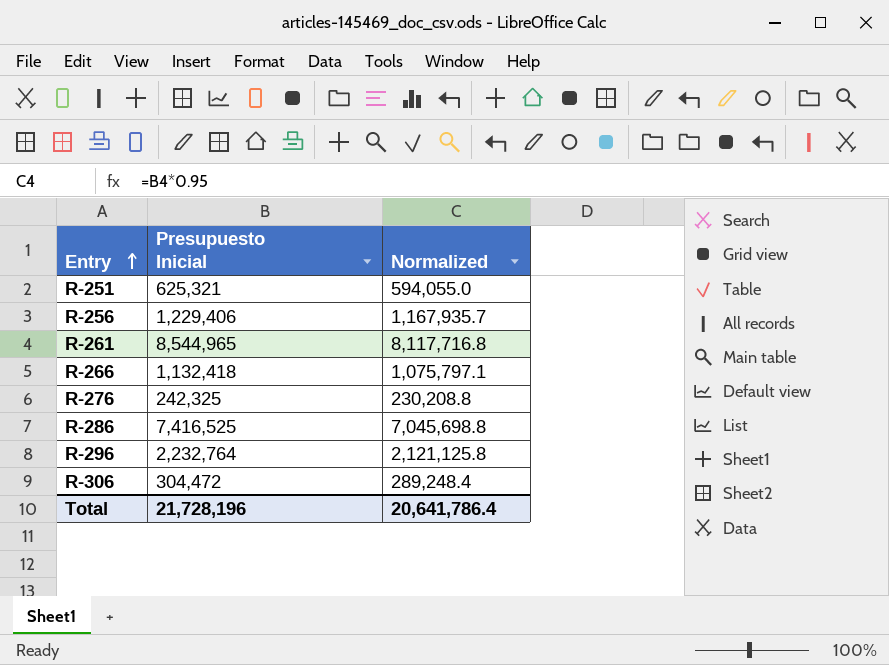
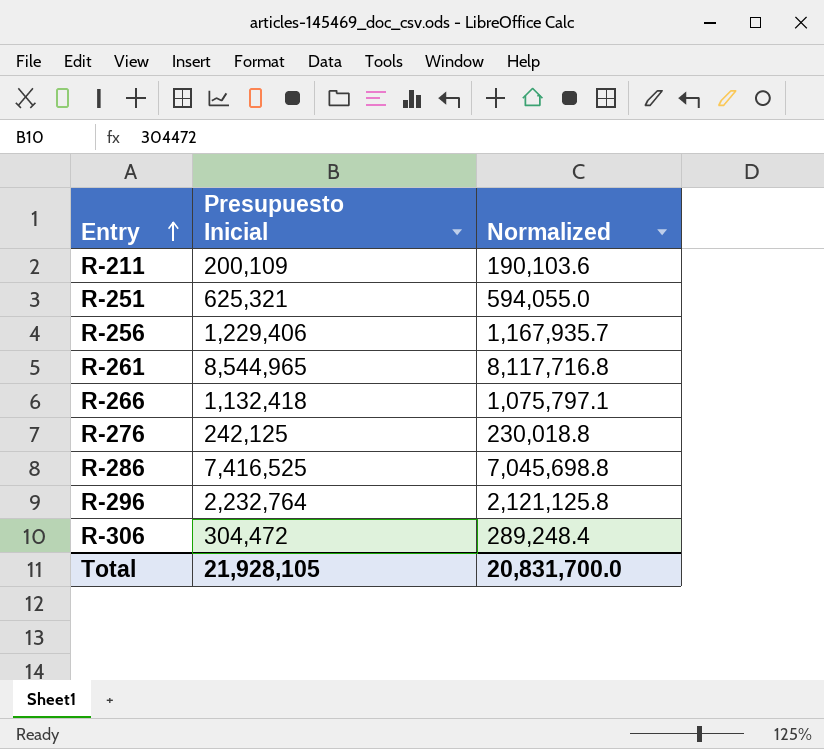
row R-211: none -> 200,109 | 190,103.6
R-276 | Presupuesto Inicial: 242,325 -> 242,125
R-276 | Normalized: 230,208.8 -> 230,018.8
Total | Presupuesto Inicial: 21,728,196 -> 21,928,105
Total | Normalized: 20,641,786.4 -> 20,831,700.0

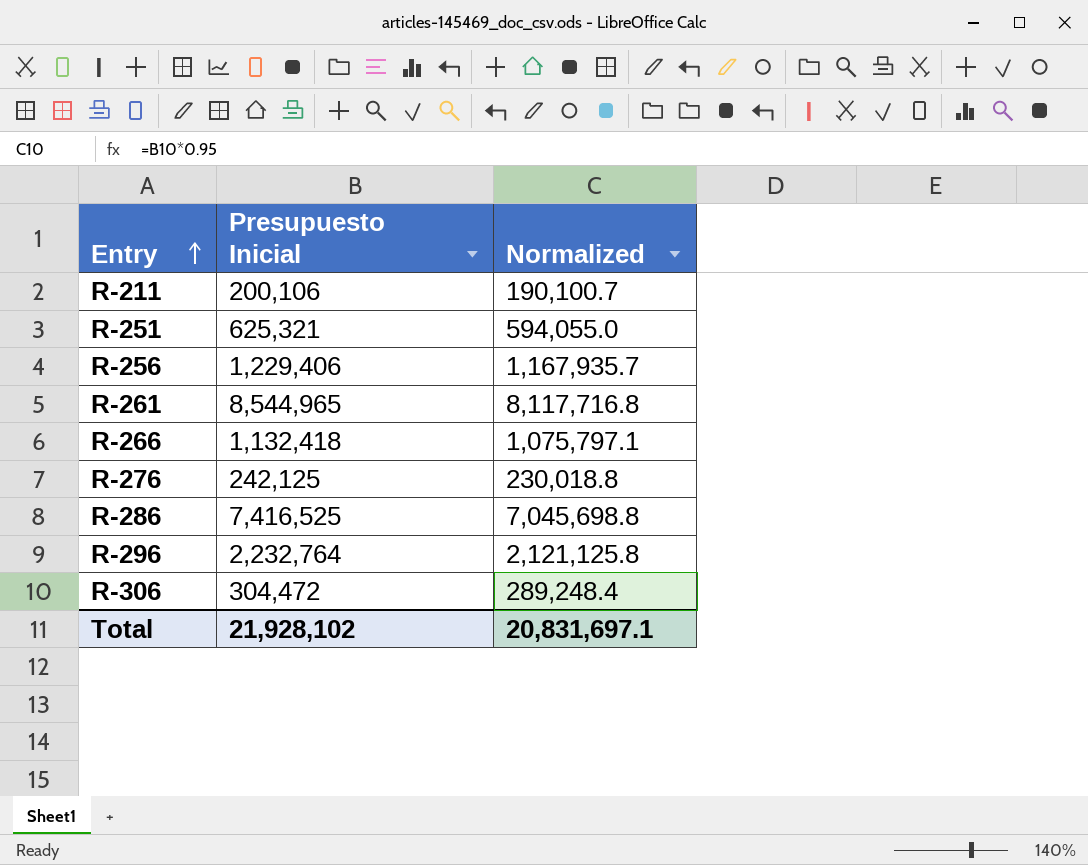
R-211 | Presupuesto Inicial: 200,109 -> 200,106
R-211 | Normalized: 190,103.6 -> 190,100.7
Total | Presupuesto Inicial: 21,928,105 -> 21,928,102
Total | Normalized: 20,831,700.0 -> 20,831,697.1

